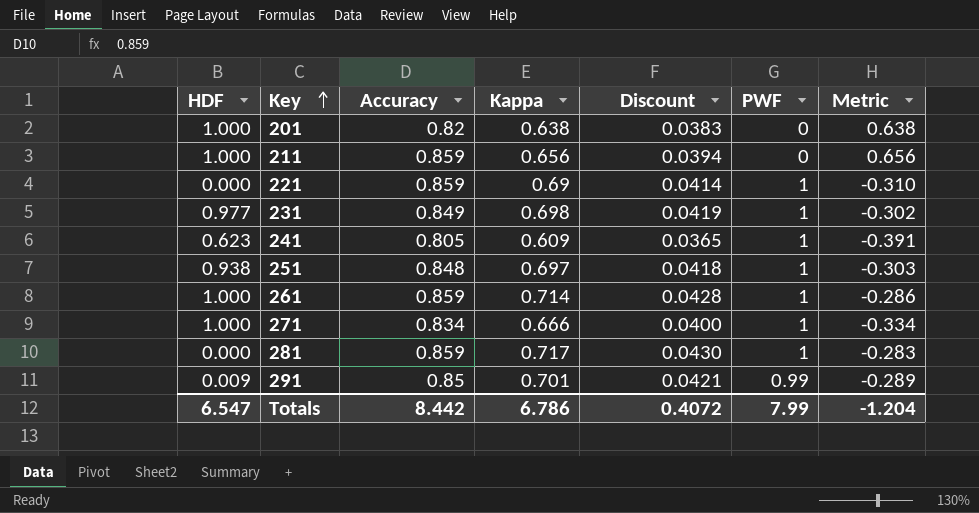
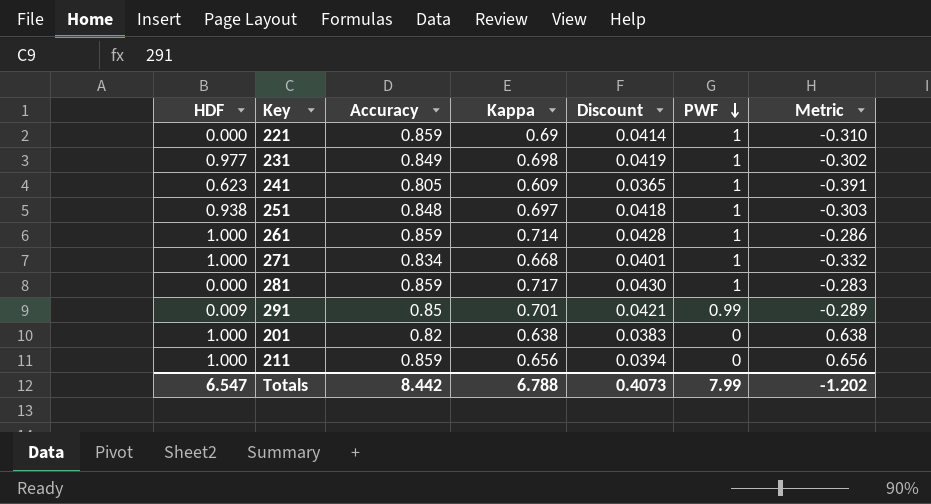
row order: Key ascending -> PWF descending
271 | Kappa: 0.666 -> 0.668
271 | Discount: 0.0400 -> 0.0401
271 | Metric: -0.334 -> -0.332
Totals | Kappa: 6.786 -> 6.788
Totals | Discount: 0.4072 -> 0.4073
Totals | Metric: -1.204 -> -1.202

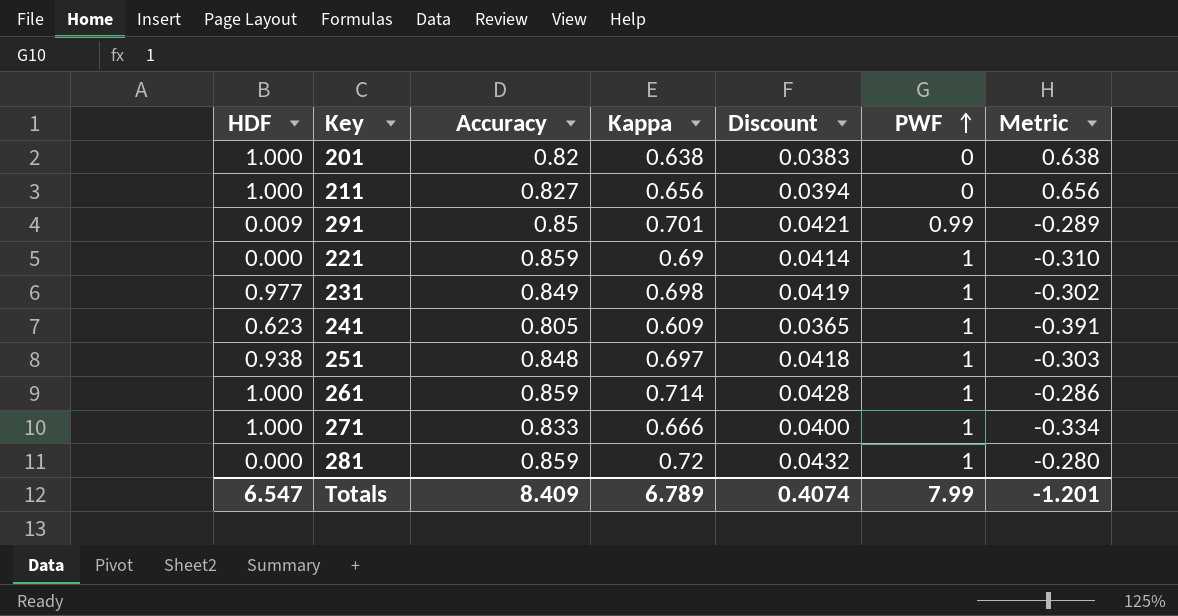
row order: PWF descending -> PWF ascending
211 | Accuracy: 0.859 -> 0.827
271 | Accuracy: 0.834 -> 0.833
271 | Kappa: 0.668 -> 0.666
271 | Discount: 0.0401 -> 0.0400
271 | Metric: -0.332 -> -0.334
281 | Kappa: 0.717 -> 0.72
281 | Discount: 0.0430 -> 0.0432
281 | Metric: -0.283 -> -0.280
Totals | Accuracy: 8.442 -> 8.409
Totals | Kappa: 6.788 -> 6.789
Totals | Discount: 0.4073 -> 0.4074
Totals | Metric: -1.202 -> -1.201

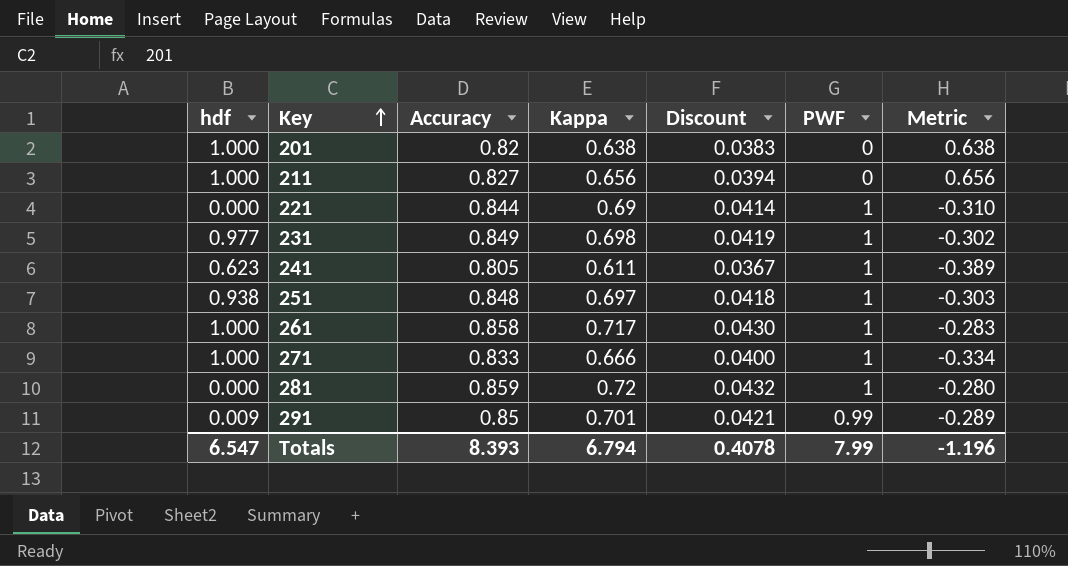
row order: PWF ascending -> Key ascending
column name: HDF -> hdf
221 | Accuracy: 0.859 -> 0.844
241 | Kappa: 0.609 -> 0.611
241 | Discount: 0.0365 -> 0.0367
241 | Metric: -0.391 -> -0.389
261 | Accuracy: 0.859 -> 0.858
261 | Kappa: 0.714 -> 0.717
261 | Discount: 0.0428 -> 0.0430
261 | Metric: -0.286 -> -0.283
Totals | Accuracy: 8.409 -> 8.393
Totals | Kappa: 6.789 -> 6.794
Totals | Discount: 0.4074 -> 0.4078
Totals | Metric: -1.201 -> -1.196

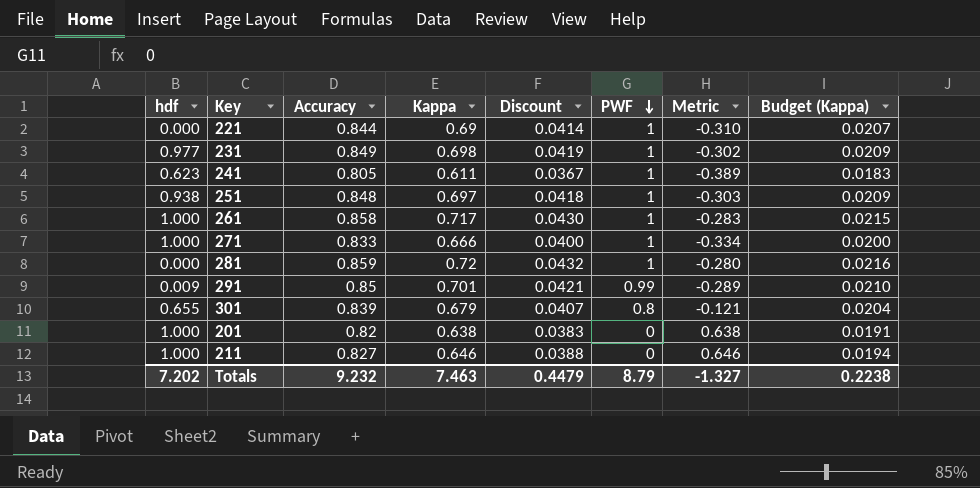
row order: Key ascending -> PWF descending
column Budget (Kappa) | formula: none -> [Kappa] * 0.03
row 301: none -> 0.655 | 0.839 | 0.679 | 0.0407 | 0.8 | -0.121 | 0.0204
211 | Kappa: 0.656 -> 0.646
211 | Discount: 0.0394 -> 0.0388
211 | Metric: 0.656 -> 0.646
Totals | hdf: 6.547 -> 7.202
Totals | Accuracy: 8.393 -> 9.232
Totals | Kappa: 6.794 -> 7.463
Totals | Discount: 0.4078 -> 0.4479
Totals | PWF: 7.99 -> 8.79
Totals | Metric: -1.196 -> -1.327

